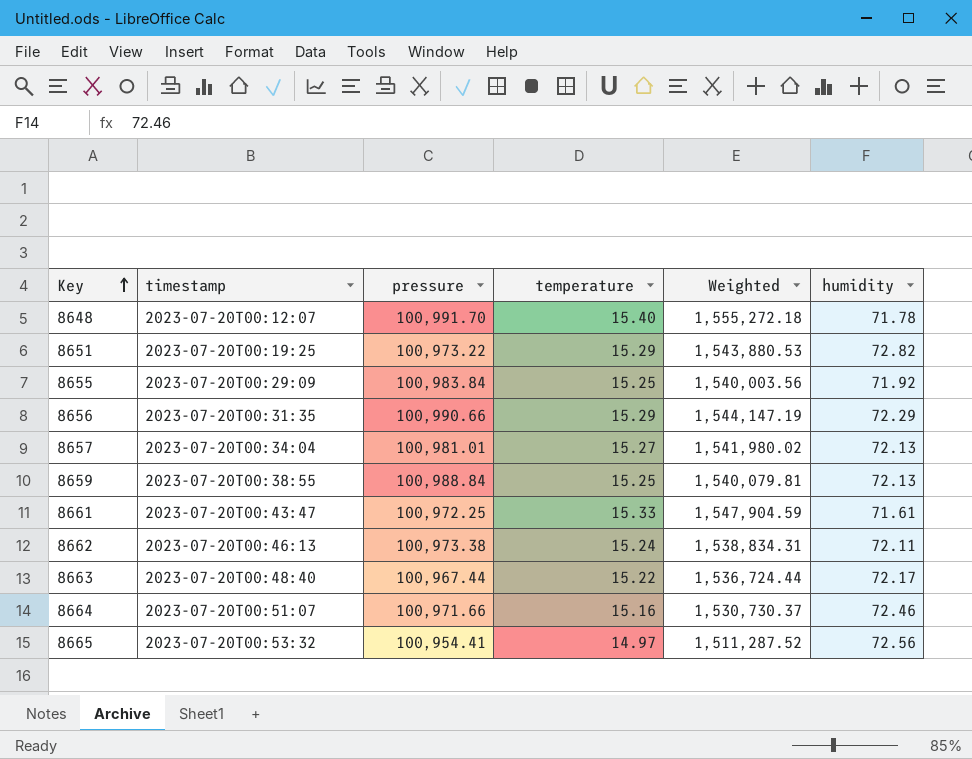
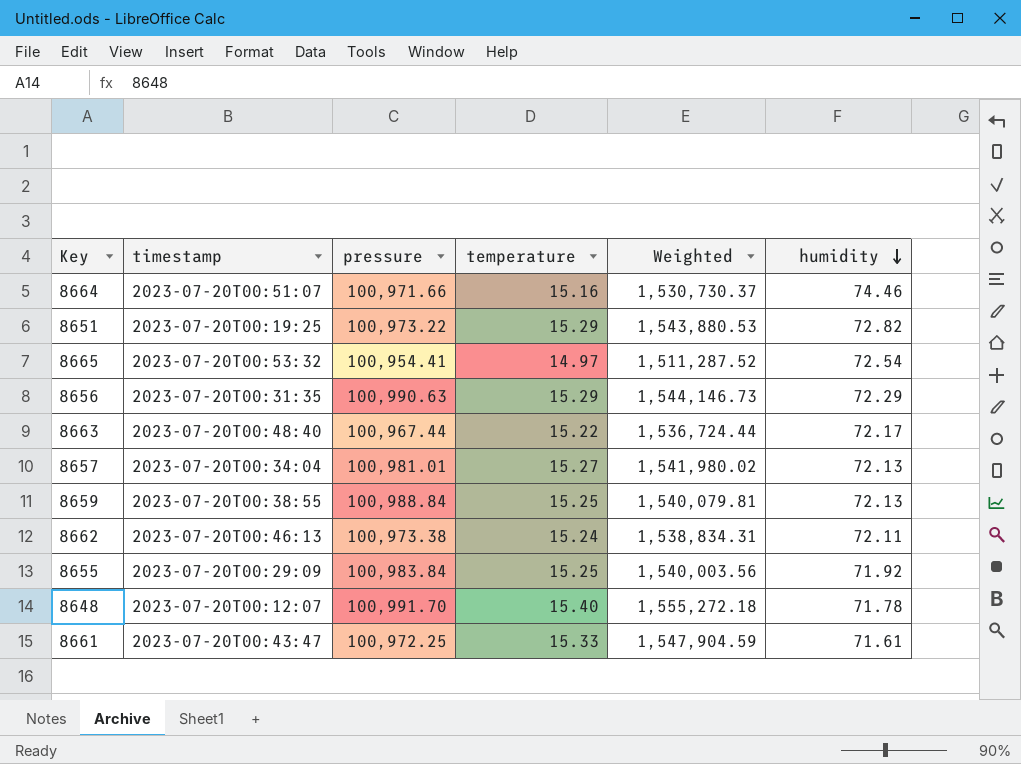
row order: Key ascending -> humidity descending
8664 | humidity: 72.46 -> 74.46
8665 | humidity: 72.56 -> 72.54
8656 | pressure: 100,990.66 -> 100,990.63
8656 | Weighted: 1,544,147.19 -> 1,544,146.73

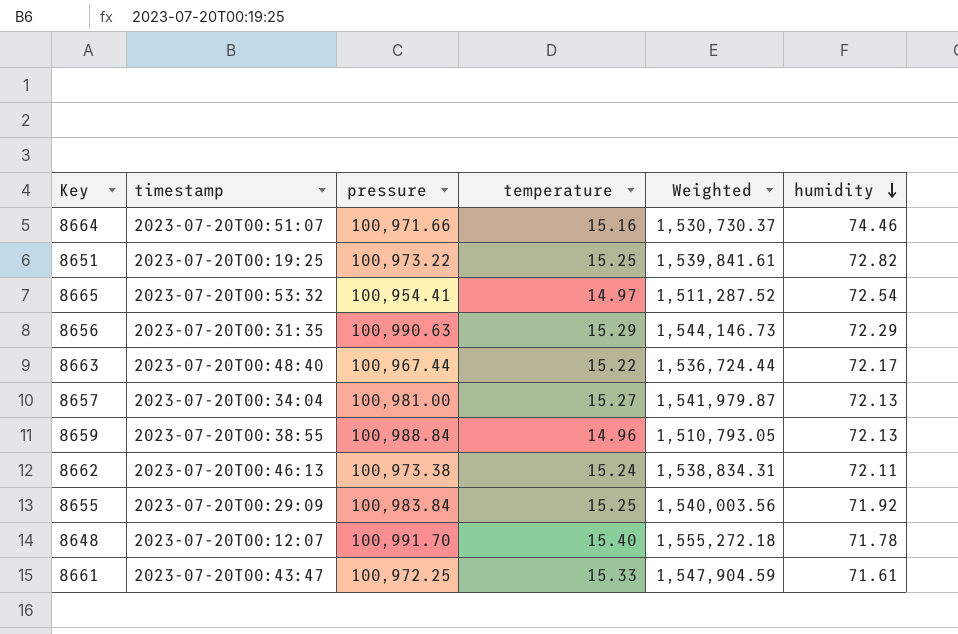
8651 | temperature: 15.29 -> 15.25
8651 | Weighted: 1,543,880.53 -> 1,539,841.61
8657 | pressure: 100,981.01 -> 100,981.00
8657 | Weighted: 1,541,980.02 -> 1,541,979.87
8659 | temperature: 15.25 -> 14.96
8659 | Weighted: 1,540,079.81 -> 1,510,793.05

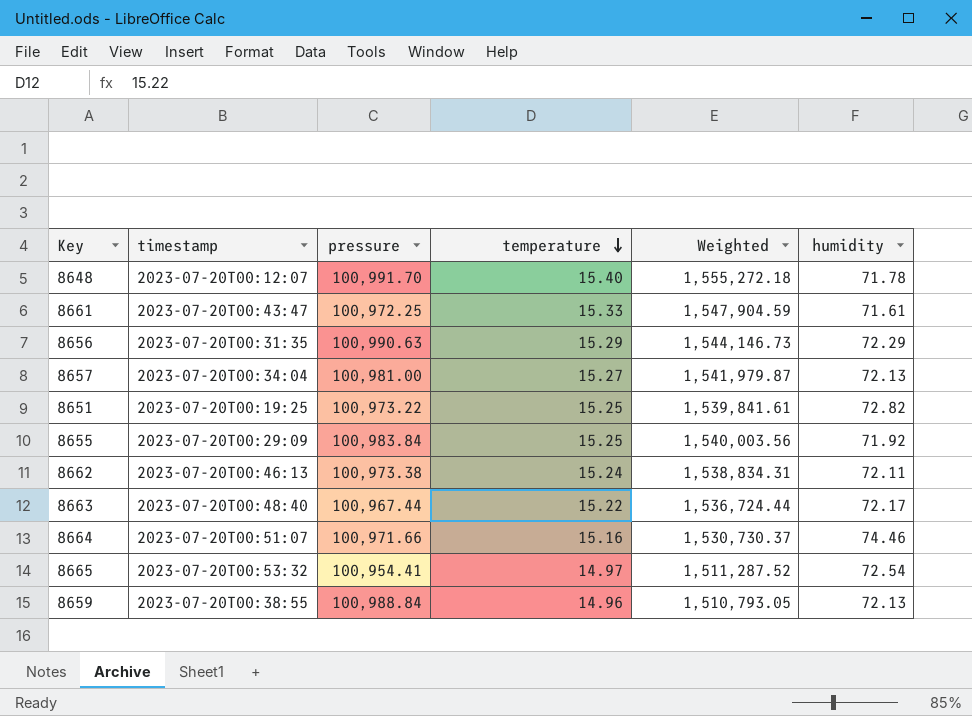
row order: humidity descending -> temperature descending

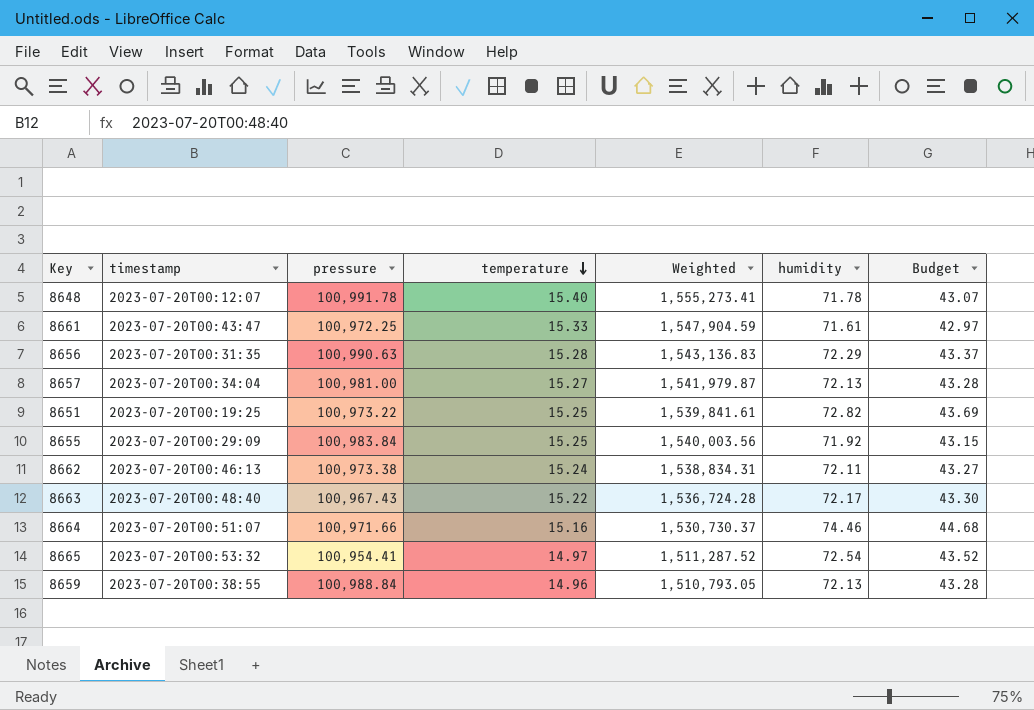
column Budget | formula: none -> [humidity] * 0.6
8648 | pressure: 100,991.70 -> 100,991.78
8648 | Weighted: 1,555,272.18 -> 1,555,273.41
8656 | temperature: 15.29 -> 15.28
8656 | Weighted: 1,544,146.73 -> 1,543,136.83
8663 | pressure: 100,967.44 -> 100,967.43
8663 | Weighted: 1,536,724.44 -> 1,536,724.28

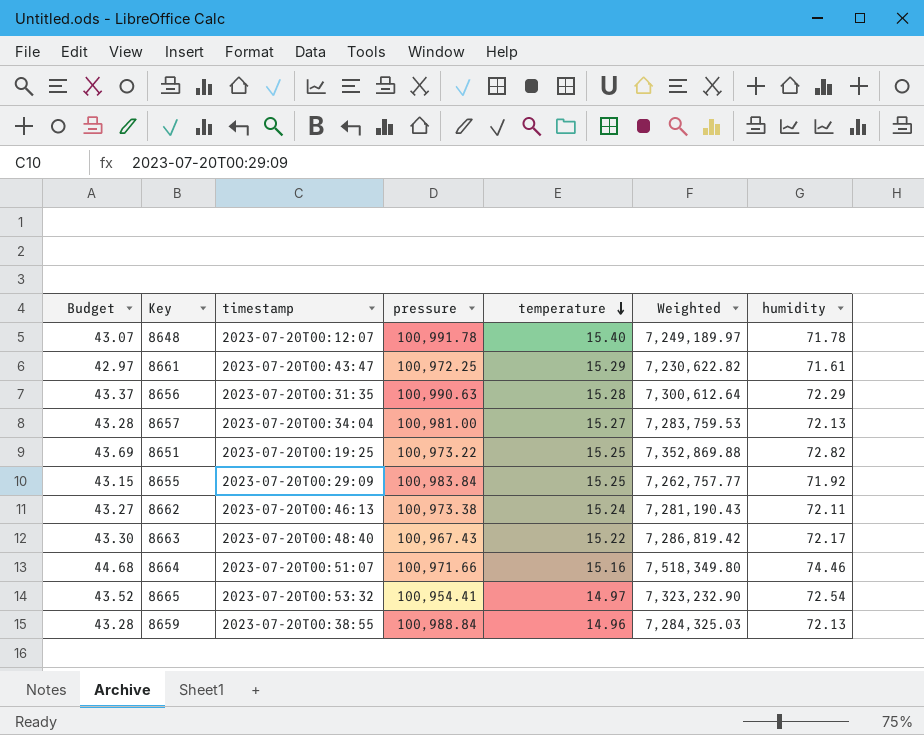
column Budget | position: 7 -> 1
column Weighted | formula: [pressure] * [temperature] -> [pressure] * [humidity]
8661 | temperature: 15.33 -> 15.29

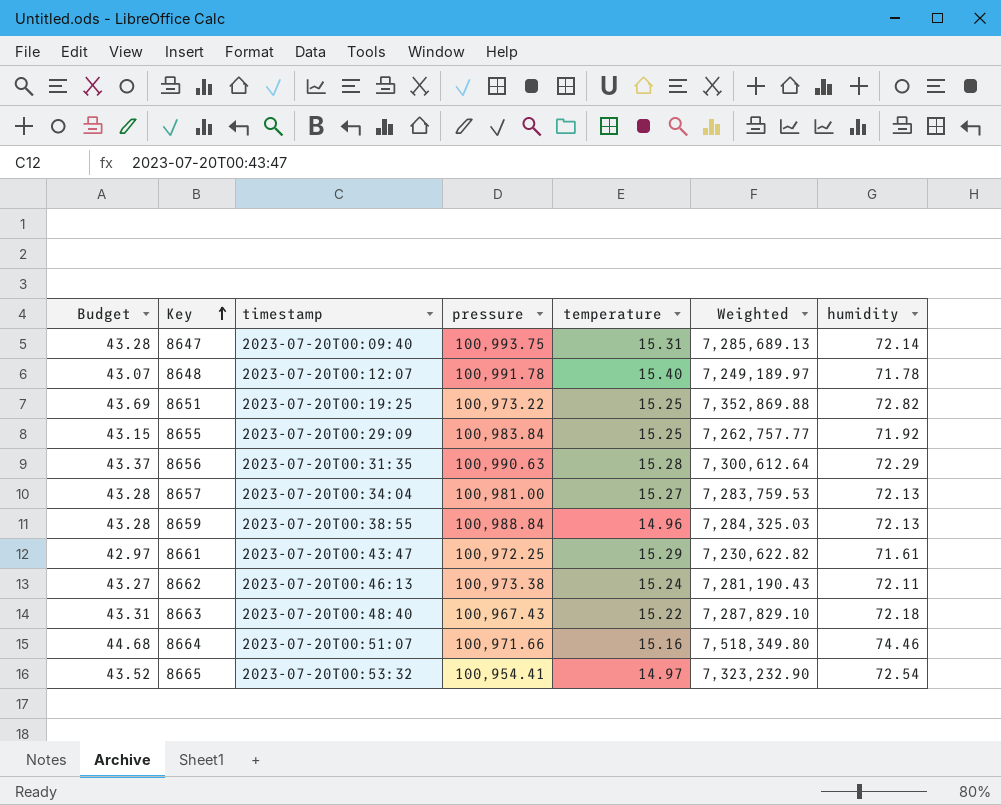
row order: temperature descending -> Key ascending
row 8647: none -> 43.28 | 2023-07-20T00:09:40 | 100,993.75 | 15.31 | 7,285,689.13 | 72.14
8663 | Budget: 43.30 -> 43.31
8663 | Weighted: 7,286,819.42 -> 7,287,829.10
8663 | humidity: 72.17 -> 72.18

